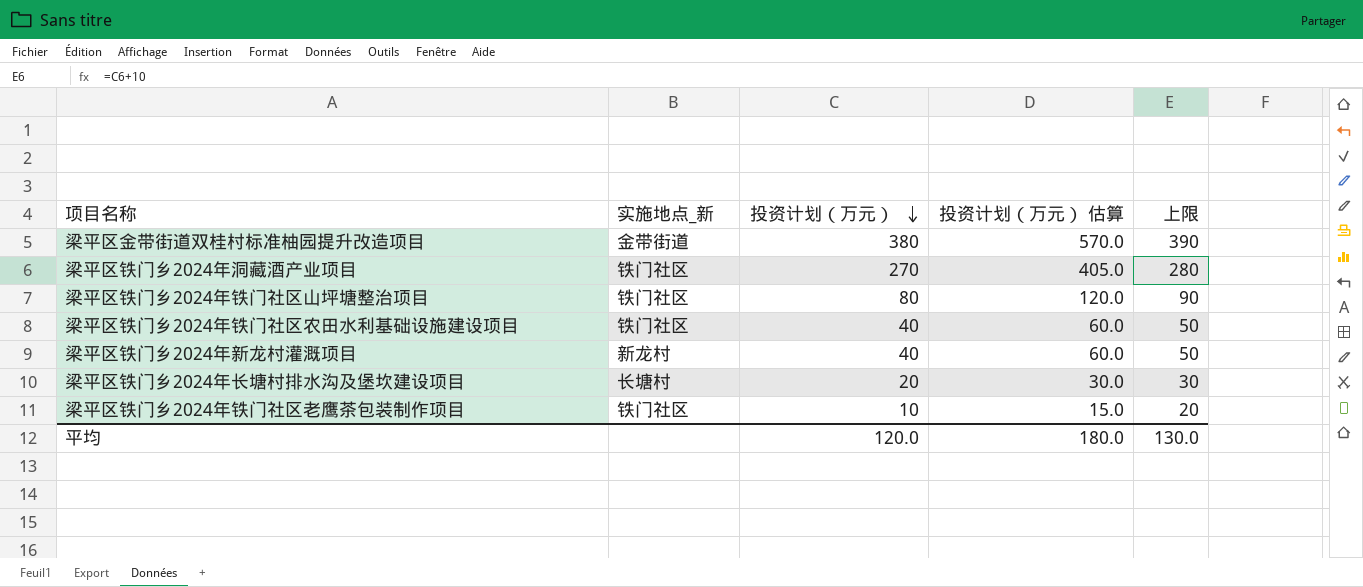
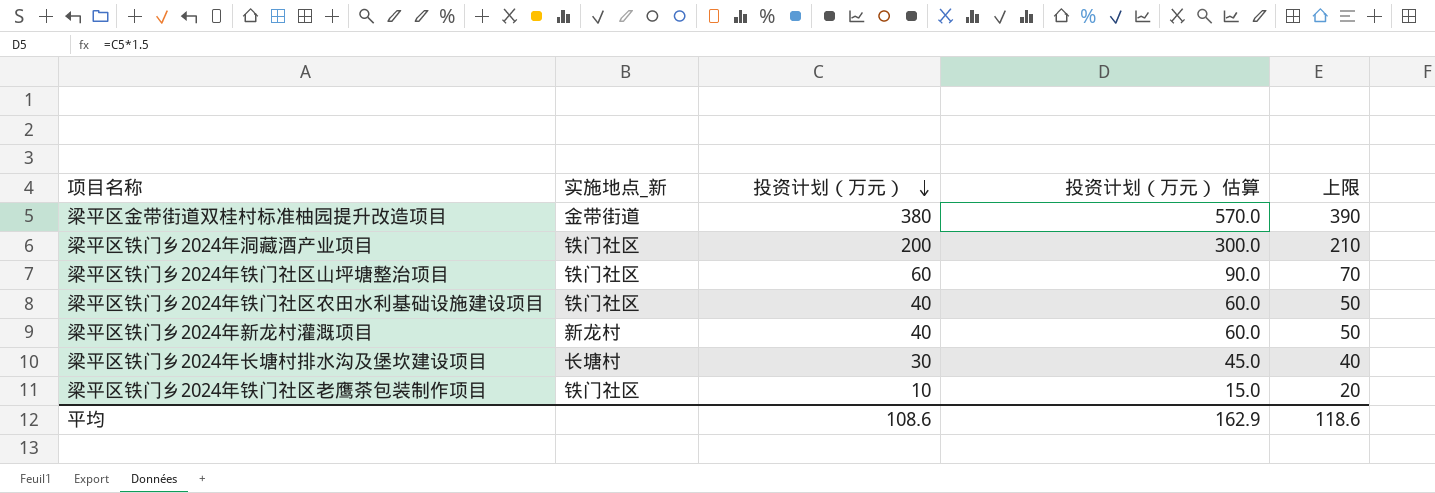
梁平区铁门乡2024年洞藏酒产业项目 | 投资计划（万元）: 270 -> 200
梁平区铁门乡2024年洞藏酒产业项目 | 投资计划（万元） 估算: 405.0 -> 300.0
梁平区铁门乡2024年洞藏酒产业项目 | 上限: 280 -> 210
梁平区铁门乡2024年铁门社区山坪塘整治项目 | 投资计划（万元）: 80 -> 60
梁平区铁门乡2024年铁门社区山坪塘整治项目 | 投资计划（万元） 估算: 120.0 -> 90.0
梁平区铁门乡2024年铁门社区山坪塘整治项目 | 上限: 90 -> 70
梁平区铁门乡2024年长塘村排水沟及堡坎建设项目 | 投资计划（万元）: 20 -> 30
梁平区铁门乡2024年长塘村排水沟及堡坎建设项目 | 投资计划（万元） 估算: 30.0 -> 45.0
梁平区铁门乡2024年长塘村排水沟及堡坎建设项目 | 上限: 30 -> 40
平均 | 投资计划（万元）: 120.0 -> 108.6
平均 | 投资计划（万元） 估算: 180.0 -> 162.9
平均 | 上限: 130.0 -> 118.6

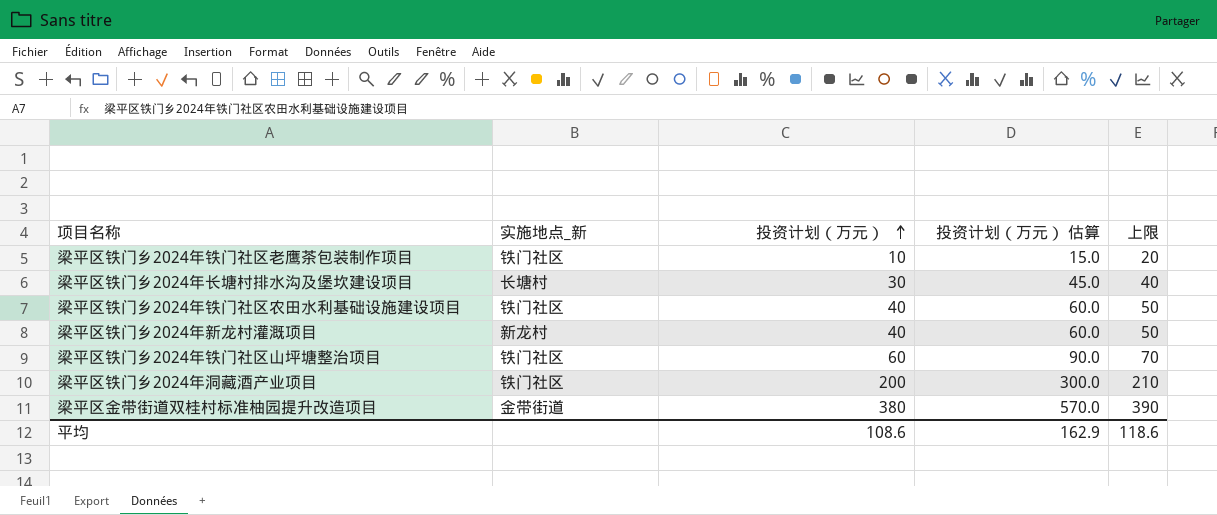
row order: 投资计划（万元） descending -> 投资计划（万元） ascending

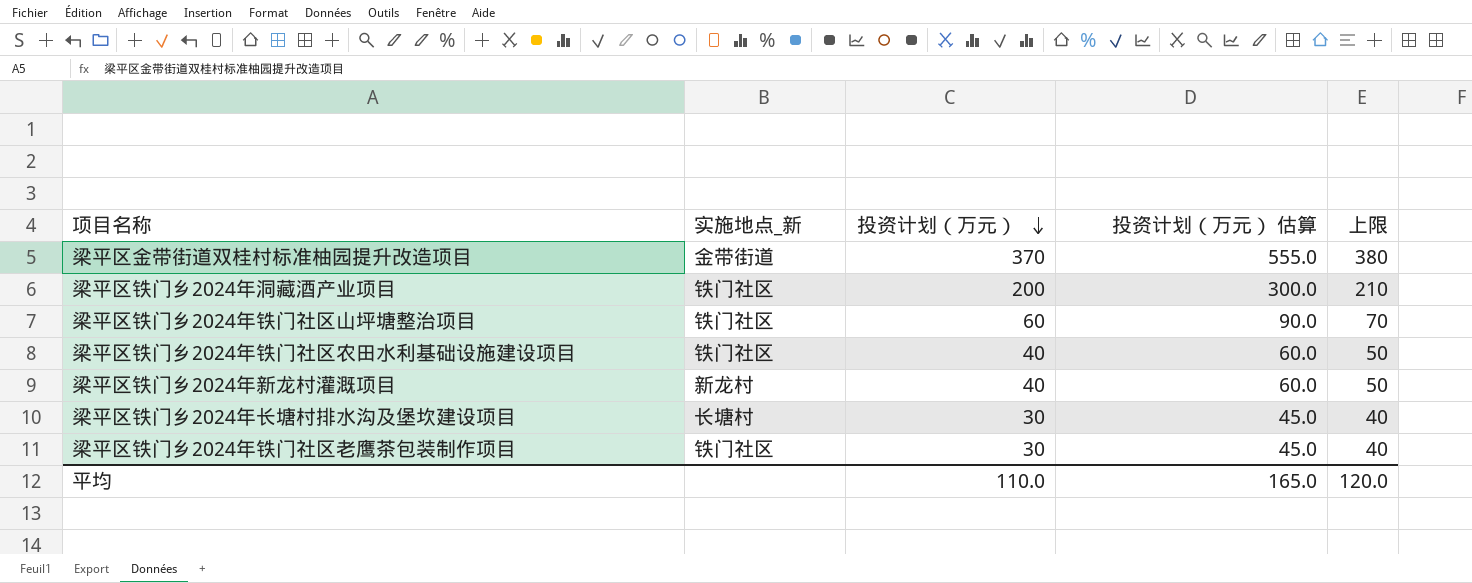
row order: 投资计划（万元） ascending -> 投资计划（万元） descending
梁平区金带街道双桂村标准柚园提升改造项目 | 投资计划（万元）: 380 -> 370
梁平区金带街道双桂村标准柚园提升改造项目 | 投资计划（万元） 估算: 570.0 -> 555.0
梁平区金带街道双桂村标准柚园提升改造项目 | 上限: 390 -> 380
梁平区铁门乡2024年铁门社区老鹰茶包装制作项目 | 投资计划（万元）: 10 -> 30
梁平区铁门乡2024年铁门社区老鹰茶包装制作项目 | 投资计划（万元） 估算: 15.0 -> 45.0
梁平区铁门乡2024年铁门社区老鹰茶包装制作项目 | 上限: 20 -> 40
平均 | 投资计划（万元）: 108.6 -> 110.0
平均 | 投资计划（万元） 估算: 162.9 -> 165.0
平均 | 上限: 118.6 -> 120.0

